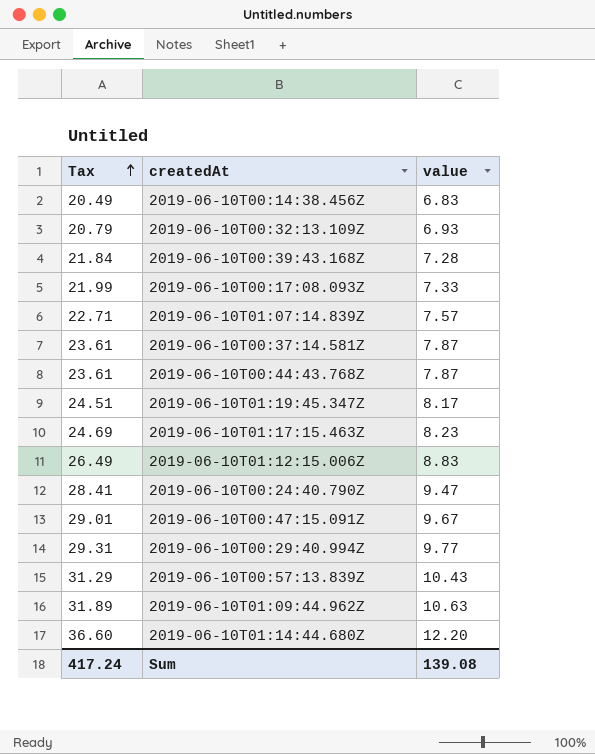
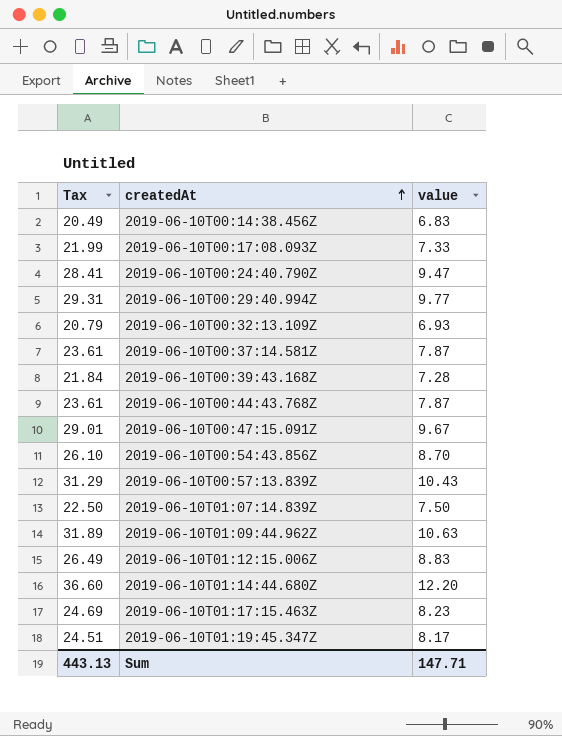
row order: Tax ascending -> createdAt ascending
row 2019-06-10T00:54:43.856Z: none -> 26.10 | 8.70
2019-06-10T01:07:14.839Z | Tax: 22.71 -> 22.50
2019-06-10T01:07:14.839Z | value: 7.57 -> 7.50
Sum | Tax: 417.24 -> 443.13
Sum | value: 139.08 -> 147.71

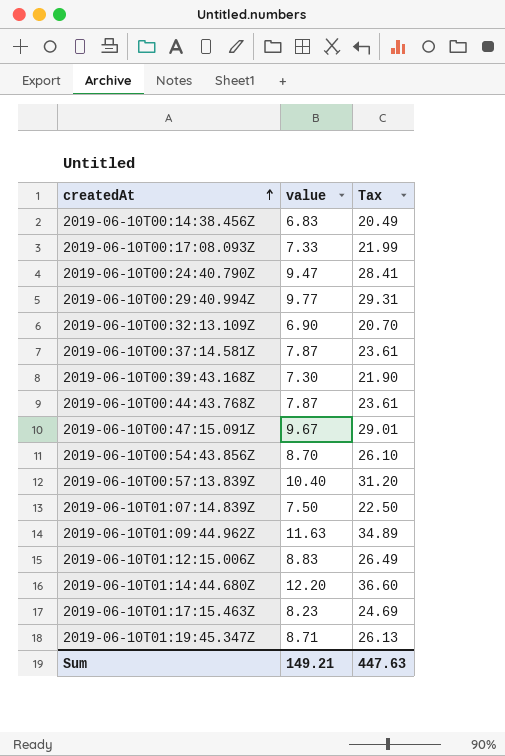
column Tax | position: 1 -> 3
2019-06-10T00:32:13.109Z | value: 6.93 -> 6.90
2019-06-10T00:32:13.109Z | Tax: 20.79 -> 20.70
2019-06-10T00:39:43.168Z | value: 7.28 -> 7.30
2019-06-10T00:39:43.168Z | Tax: 21.84 -> 21.90
2019-06-10T00:57:13.839Z | value: 10.43 -> 10.40
2019-06-10T00:57:13.839Z | Tax: 31.29 -> 31.20
2019-06-10T01:09:44.962Z | value: 10.63 -> 11.63
2019-06-10T01:09:44.962Z | Tax: 31.89 -> 34.89
2019-06-10T01:19:45.347Z | value: 8.17 -> 8.71
2019-06-10T01:19:45.347Z | Tax: 24.51 -> 26.13
Sum | value: 147.71 -> 149.21
Sum | Tax: 443.13 -> 447.63

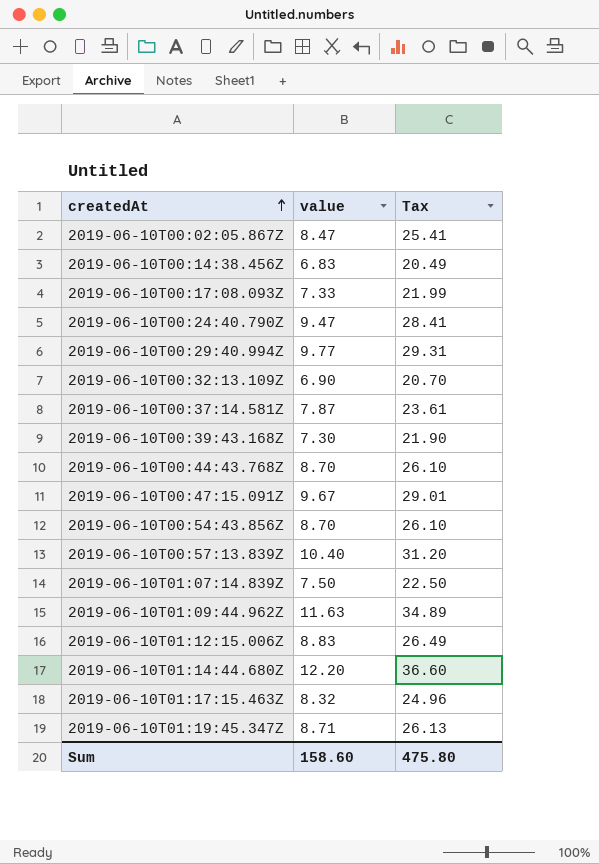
row 2019-06-10T00:02:05.867Z: none -> 8.47 | 25.41
2019-06-10T00:44:43.768Z | value: 7.87 -> 8.70
2019-06-10T00:44:43.768Z | Tax: 23.61 -> 26.10
2019-06-10T01:17:15.463Z | value: 8.23 -> 8.32
2019-06-10T01:17:15.463Z | Tax: 24.69 -> 24.96
Sum | value: 149.21 -> 158.60
Sum | Tax: 447.63 -> 475.80

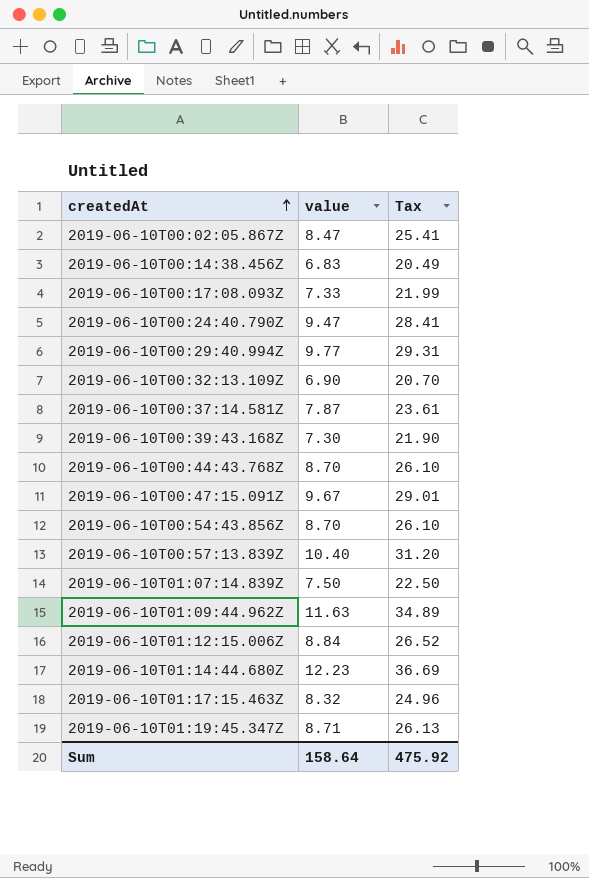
2019-06-10T01:12:15.006Z | value: 8.83 -> 8.84
2019-06-10T01:12:15.006Z | Tax: 26.49 -> 26.52
2019-06-10T01:14:44.680Z | value: 12.20 -> 12.23
2019-06-10T01:14:44.680Z | Tax: 36.60 -> 36.69
Sum | value: 158.60 -> 158.64
Sum | Tax: 475.80 -> 475.92

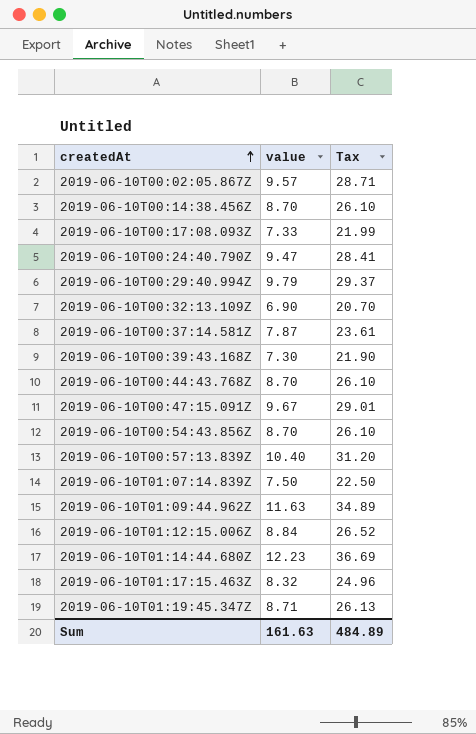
2019-06-10T00:02:05.867Z | value: 8.47 -> 9.57
2019-06-10T00:02:05.867Z | Tax: 25.41 -> 28.71
2019-06-10T00:14:38.456Z | value: 6.83 -> 8.70
2019-06-10T00:14:38.456Z | Tax: 20.49 -> 26.10
2019-06-10T00:29:40.994Z | value: 9.77 -> 9.79
2019-06-10T00:29:40.994Z | Tax: 29.31 -> 29.37
Sum | value: 158.64 -> 161.63
Sum | Tax: 475.92 -> 484.89

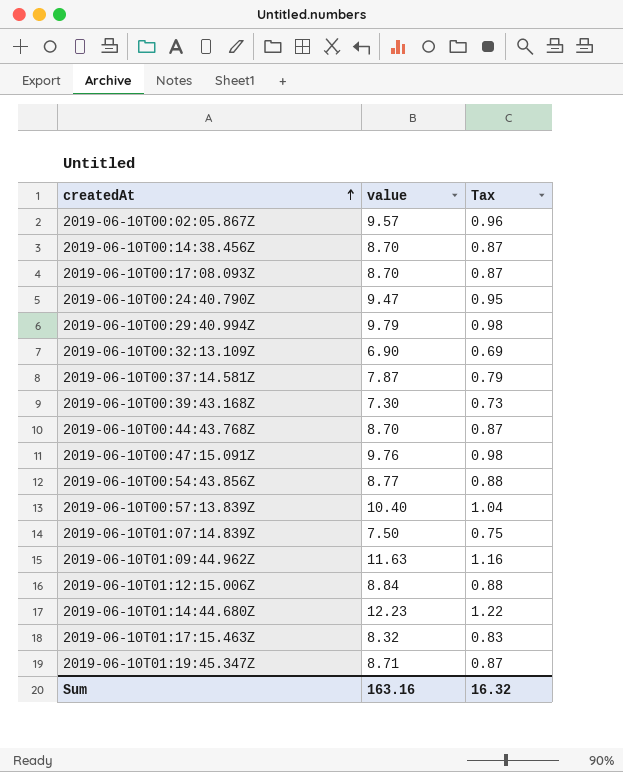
column Tax | formula: [value] * 3 -> [value] * 0.1
2019-06-10T00:17:08.093Z | value: 7.33 -> 8.70
2019-06-10T00:47:15.091Z | value: 9.67 -> 9.76
2019-06-10T00:54:43.856Z | value: 8.70 -> 8.77
Sum | value: 161.63 -> 163.16
Sum | Tax: 484.89 -> 16.32

